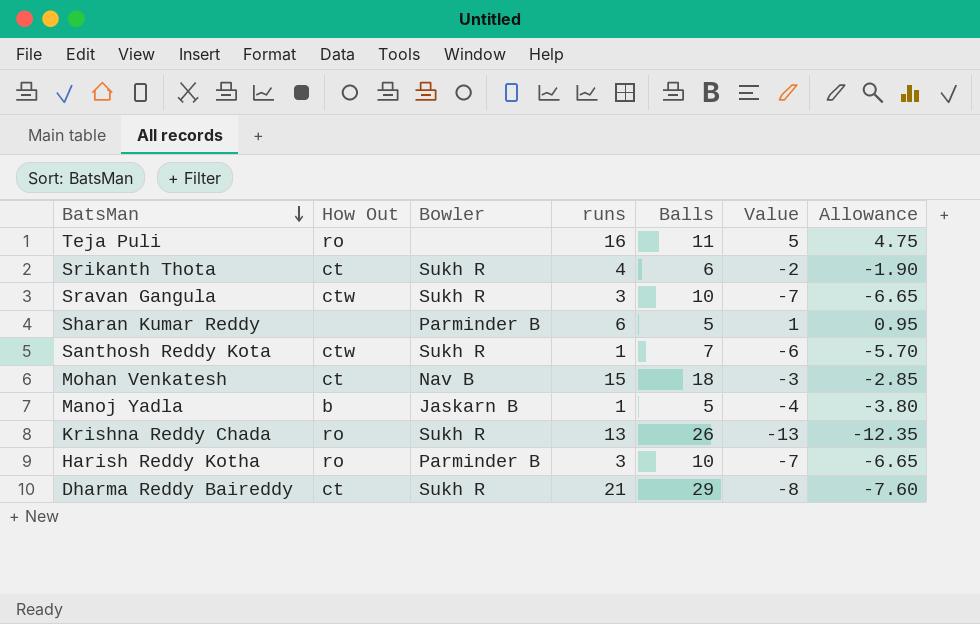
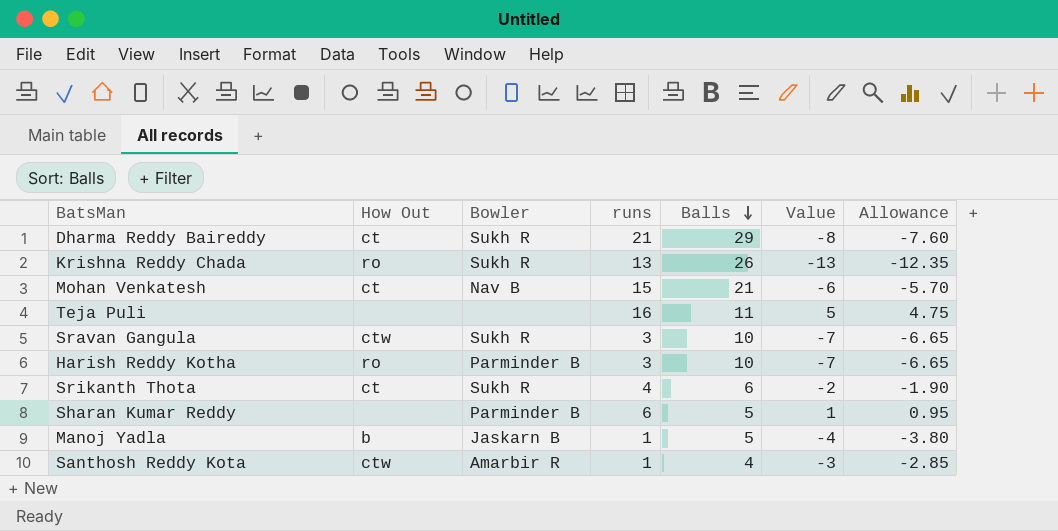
row order: BatsMan descending -> Balls descending
Mohan Venkatesh | Balls: 18 -> 21
Mohan Venkatesh | Value: -3 -> -6
Mohan Venkatesh | Allowance: -2.85 -> -5.70
Teja Puli | How Out: ro -> none
Santhosh Reddy Kota | Bowler: Sukh R -> Amarbir R
Santhosh Reddy Kota | Balls: 7 -> 4
Santhosh Reddy Kota | Value: -6 -> -3
Santhosh Reddy Kota | Allowance: -5.70 -> -2.85

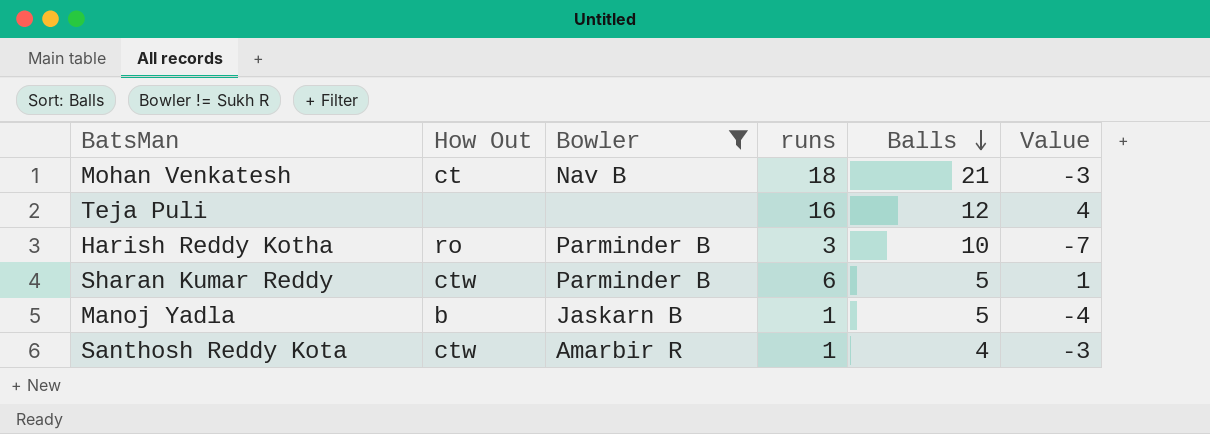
filter: none -> Bowler != Sukh R
column Allowance | formula: [Value] * 0.95 -> none
Mohan Venkatesh | runs: 15 -> 18
Mohan Venkatesh | Value: -6 -> -3
Teja Puli | Balls: 11 -> 12
Teja Puli | Value: 5 -> 4
Sharan Kumar Reddy | How Out: none -> ctw

